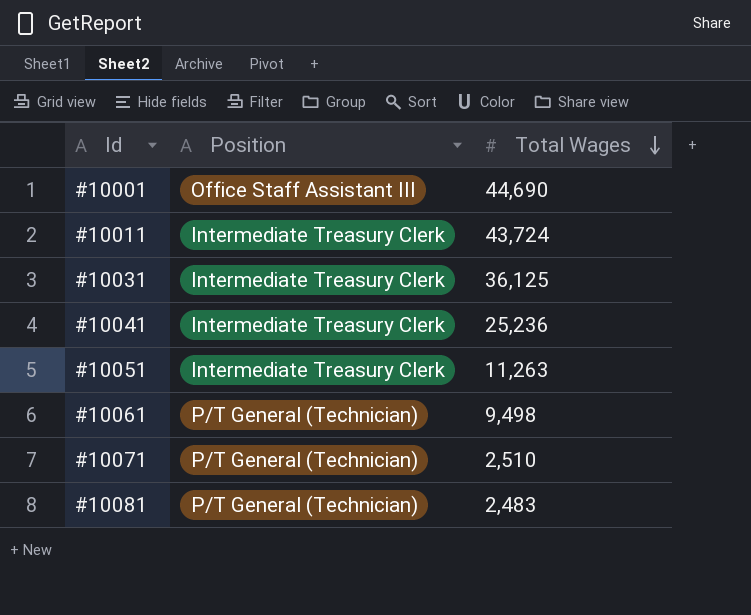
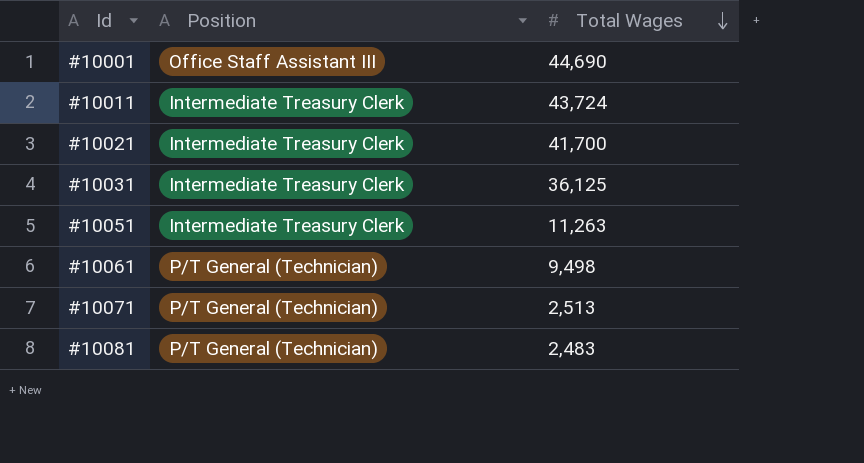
row #10041: Intermediate Treasury Clerk | 25,236 -> none
row #10021: none -> Intermediate Treasury Clerk | 41,700
#10071 | Total Wages: 2,510 -> 2,513

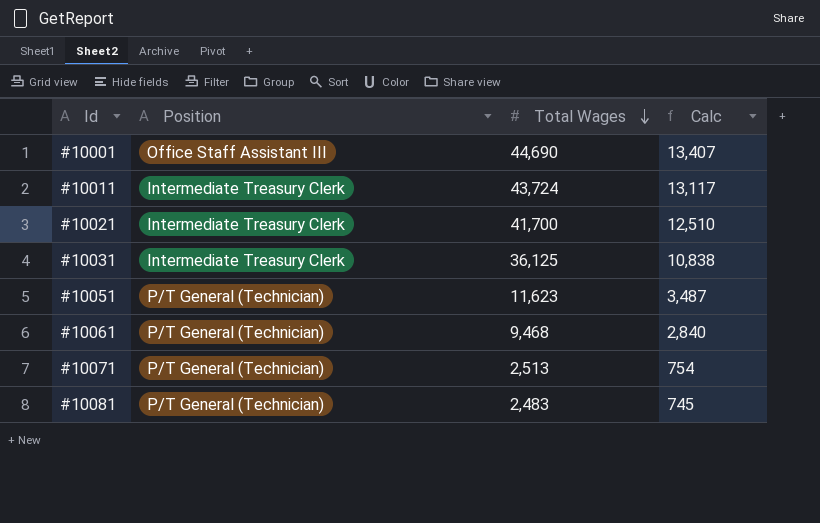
column Calc | formula: none -> [Total Wages] * 0.3
#10051 | Position: Intermediate Treasury Clerk -> P/T General (Technician)
#10051 | Total Wages: 11,263 -> 11,623
#10061 | Total Wages: 9,498 -> 9,468

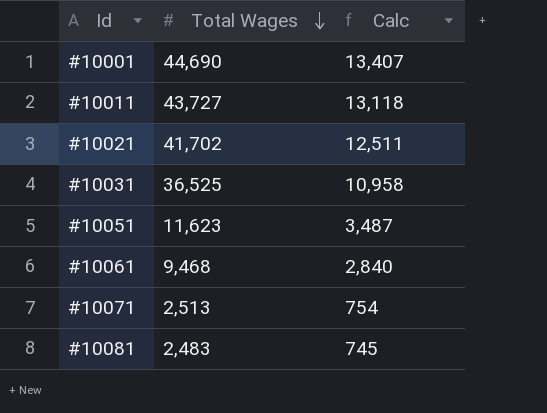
column Position | position: 2 -> none
#10011 | Total Wages: 43,724 -> 43,727
#10011 | Calc: 13,117 -> 13,118
#10021 | Total Wages: 41,700 -> 41,702
#10021 | Calc: 12,510 -> 12,511
#10031 | Total Wages: 36,125 -> 36,525
#10031 | Calc: 10,838 -> 10,958

